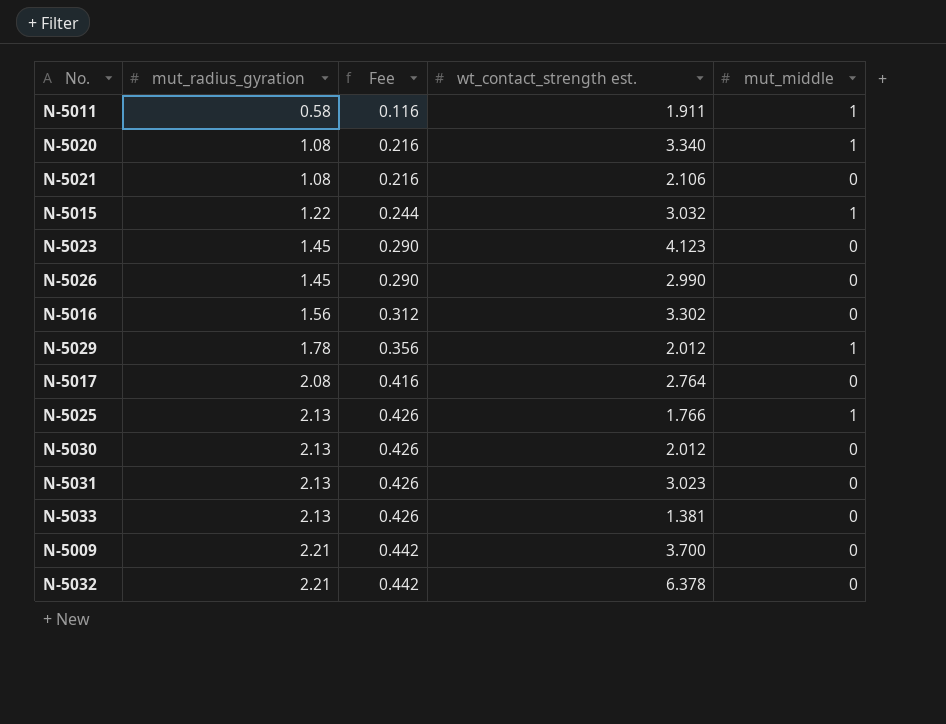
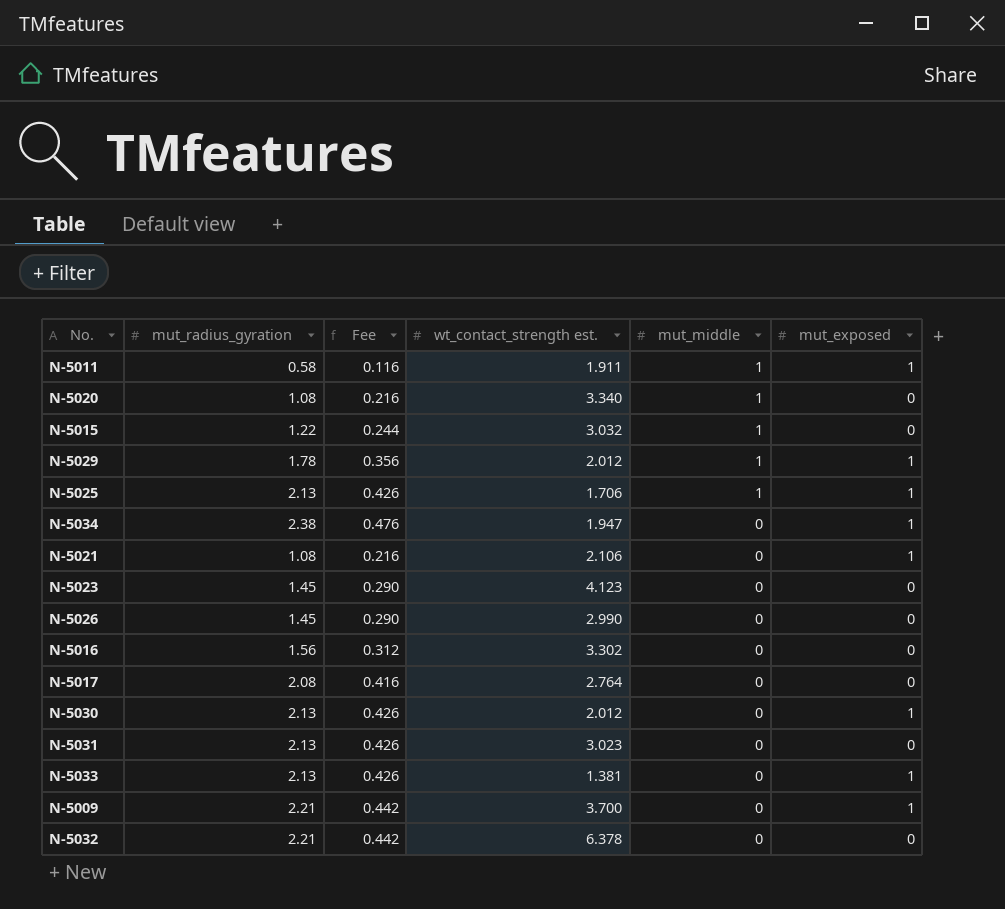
row order: mut_radius_gyration ascending -> mut_middle descending
column mut_exposed | position: none -> 6
N-5025 | wt_contact_strength est.: 1.766 -> 1.706
row N-5034: none -> 2.38 | 0.476 | 1.947 | 0 | 1

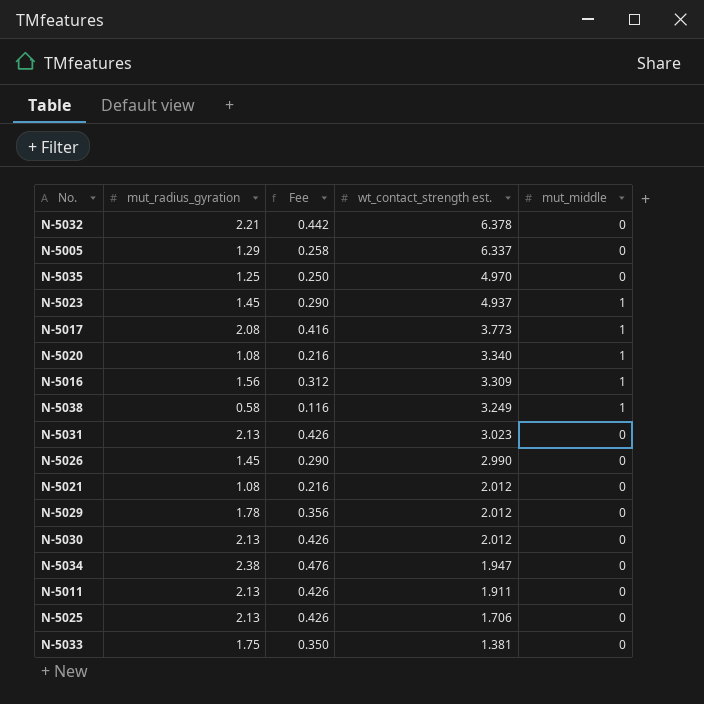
row order: mut_middle descending -> wt_contact_strength est. descending
column mut_exposed | position: 6 -> none
row N-5015: 1.22 | 0.244 | 3.032 | 1 | 0 -> none
row N-5009: 2.21 | 0.442 | 3.700 | 0 | 1 -> none
row N-5005: none -> 1.29 | 0.258 | 6.337 | 0
row N-5035: none -> 1.25 | 0.250 | 4.970 | 0
N-5023 | wt_contact_strength est.: 4.123 -> 4.937
N-5023 | mut_middle: 0 -> 1
N-5017 | wt_contact_strength est.: 2.764 -> 3.773
N-5017 | mut_middle: 0 -> 1
N-5016 | wt_contact_strength est.: 3.302 -> 3.309
N-5016 | mut_middle: 0 -> 1
row N-5038: none -> 0.58 | 0.116 | 3.249 | 1
N-5021 | wt_contact_strength est.: 2.106 -> 2.012
N-5029 | mut_middle: 1 -> 0
N-5011 | mut_radius_gyration: 0.58 -> 2.13
N-5011 | Fee: 0.116 -> 0.426
N-5011 | mut_middle: 1 -> 0
N-5025 | mut_middle: 1 -> 0
N-5033 | mut_radius_gyration: 2.13 -> 1.75
N-5033 | Fee: 0.426 -> 0.350

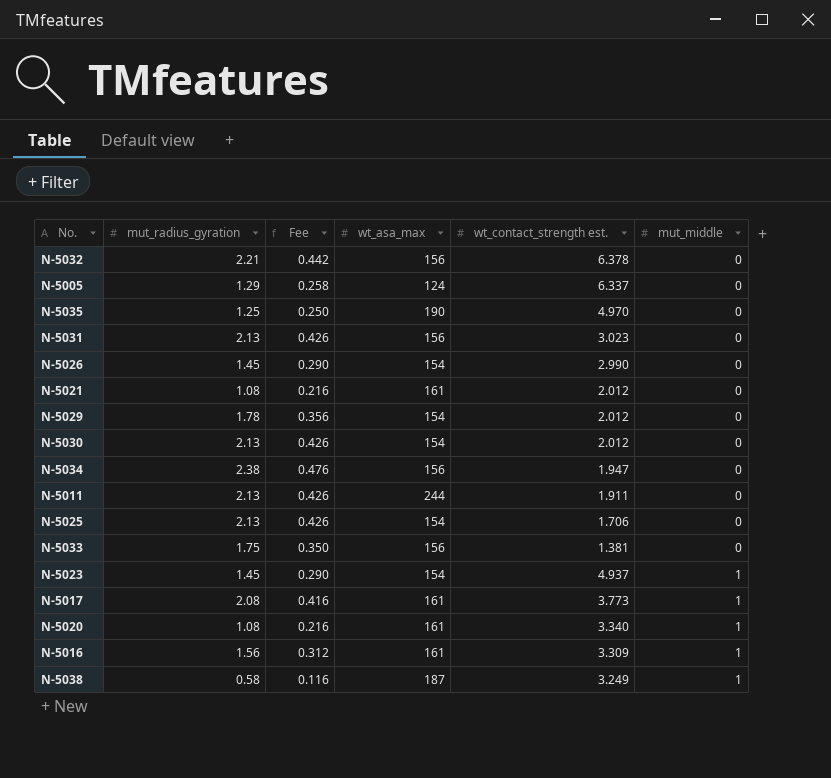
row order: wt_contact_strength est. descending -> mut_middle ascending
column wt_asa_max | position: none -> 4

